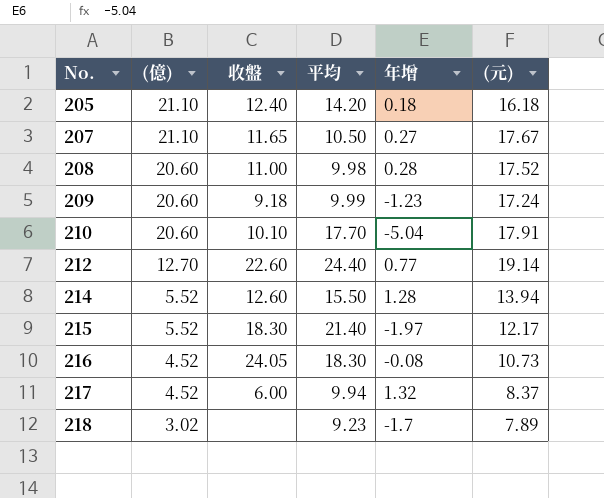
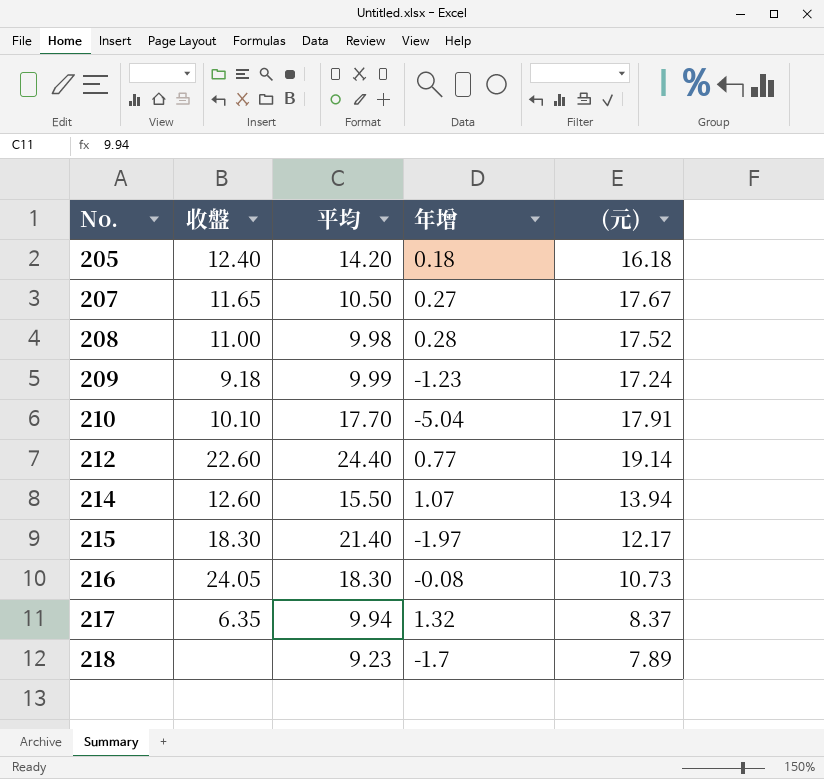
column (億) | position: 2 -> none
214 | 年增: 1.28 -> 1.07
217 | 收盤: 6.00 -> 6.35

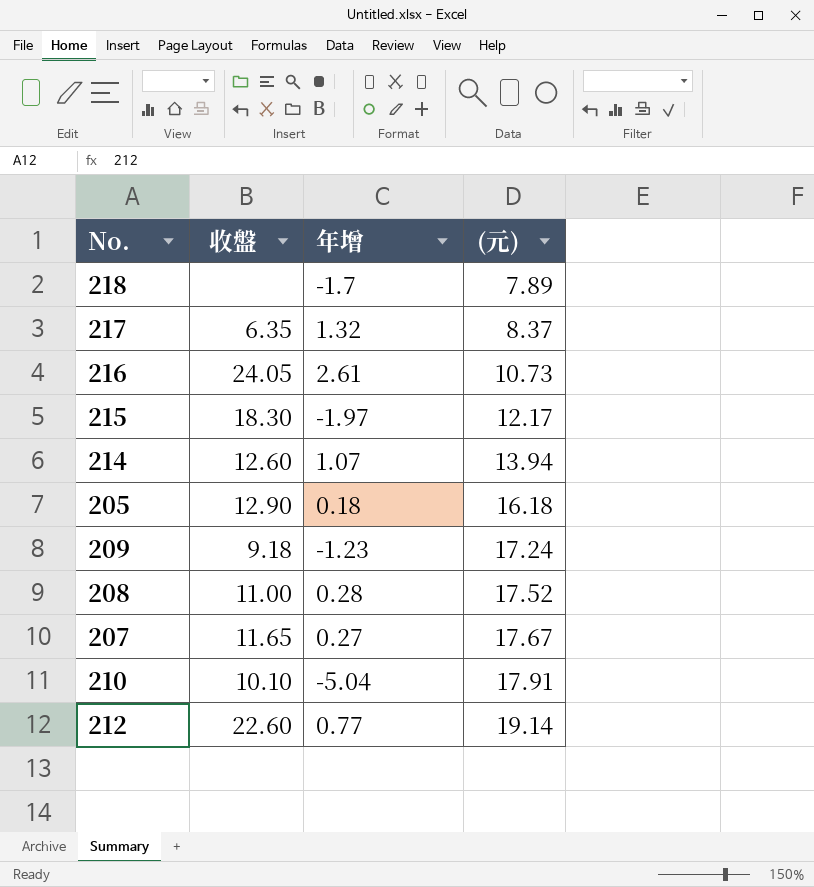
row order: No. ascending -> (元) ascending
column 平均 | position: 3 -> none
216 | 年增: -0.08 -> 2.61
205 | 收盤: 12.40 -> 12.90

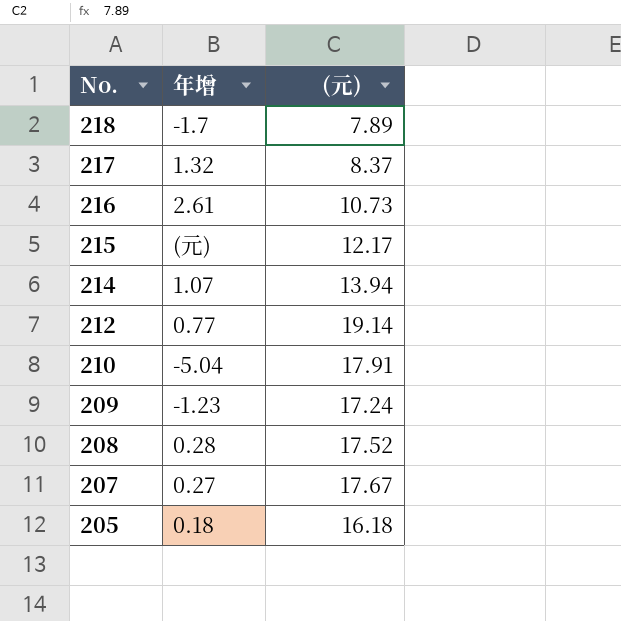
row order: (元) ascending -> No. descending
column 收盤 | position: 2 -> none
215 | 年增: -1.97 -> (元)

